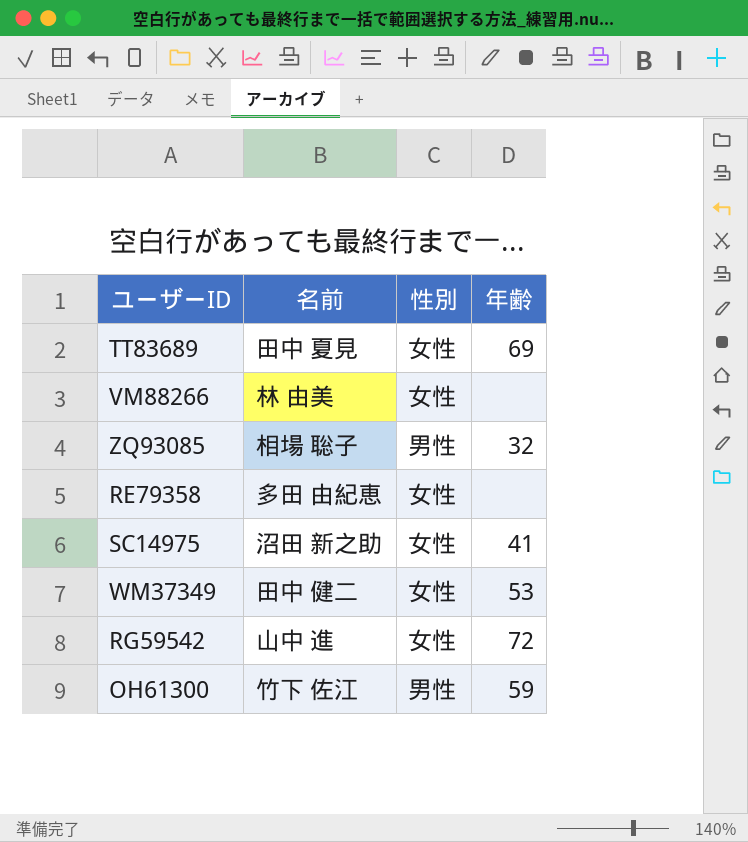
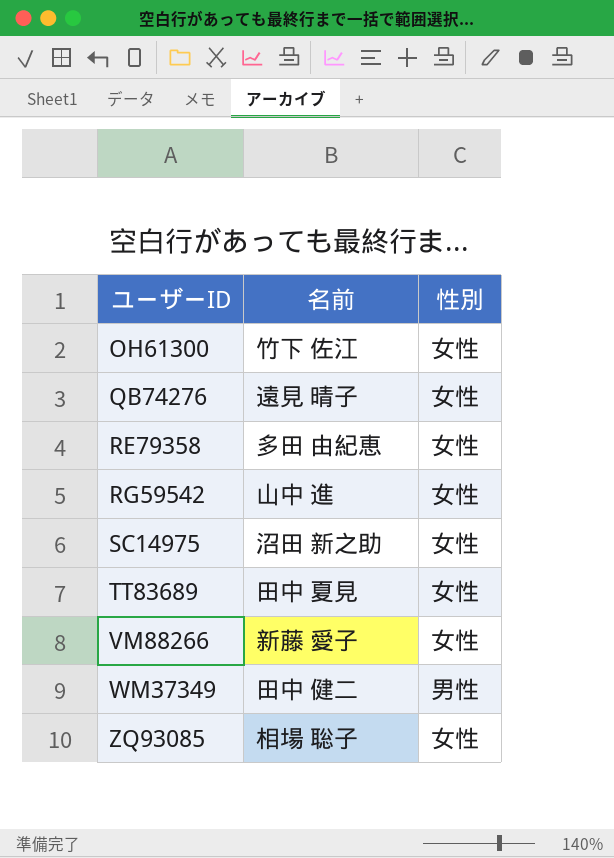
row order: none -> ユーザーID ascending
column 年齢 | position: 4 -> none
OH61300 | 性別: 男性 -> 女性
row QB74276: none -> 遠見 晴子 | 女性
VM88266 | 名前: 林 由美 -> 新藤 愛子
WM37349 | 性別: 女性 -> 男性
ZQ93085 | 性別: 男性 -> 女性

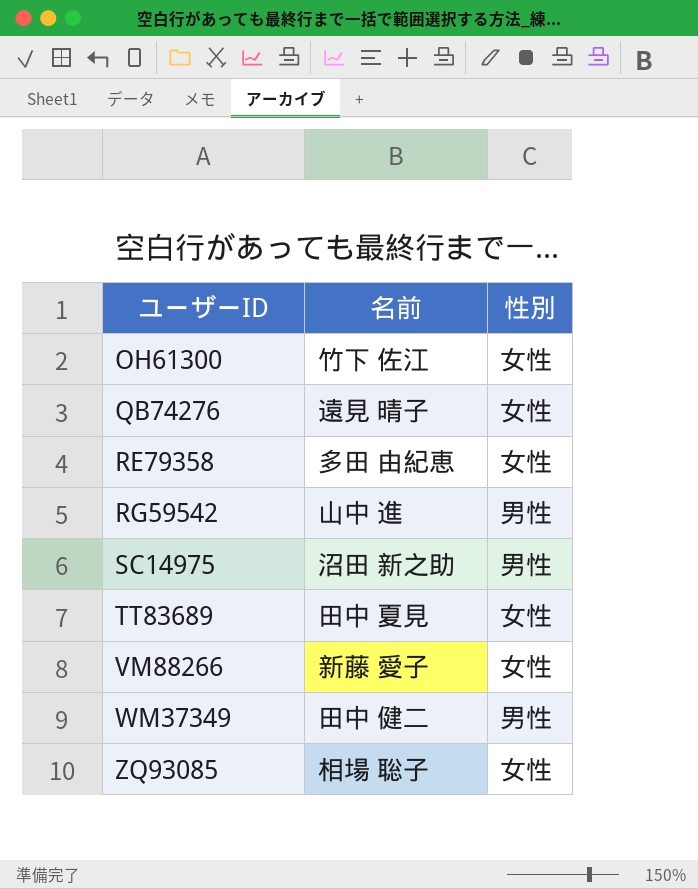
RG59542 | 性別: 女性 -> 男性
SC14975 | 性別: 女性 -> 男性

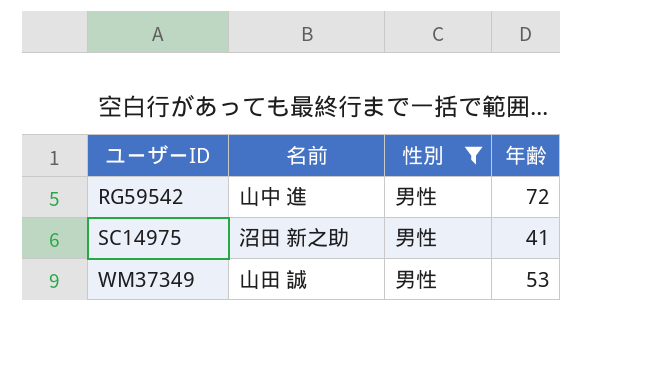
filter: none -> 性別 = 男性
column 年齢 | position: none -> 4
WM37349 | 名前: 田中 健二 -> 山田 誠

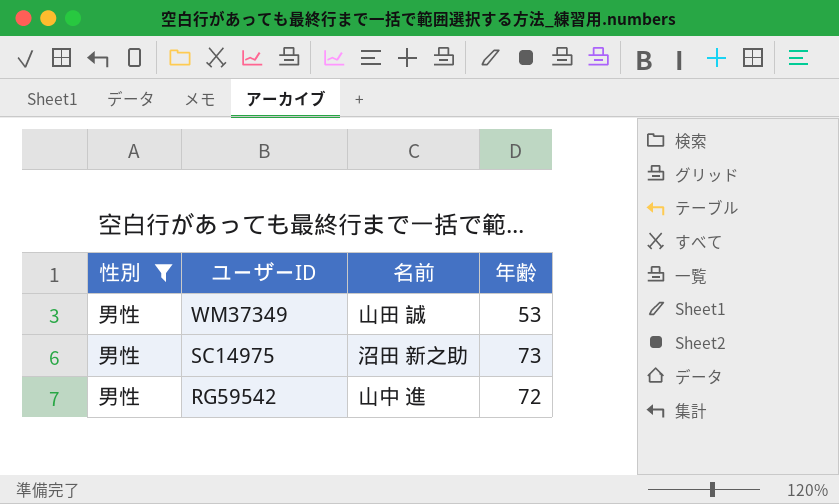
row order: ユーザーID ascending -> ユーザーID descending
column 性別 | position: 3 -> 1
SC14975 | 年齢: 41 -> 73

